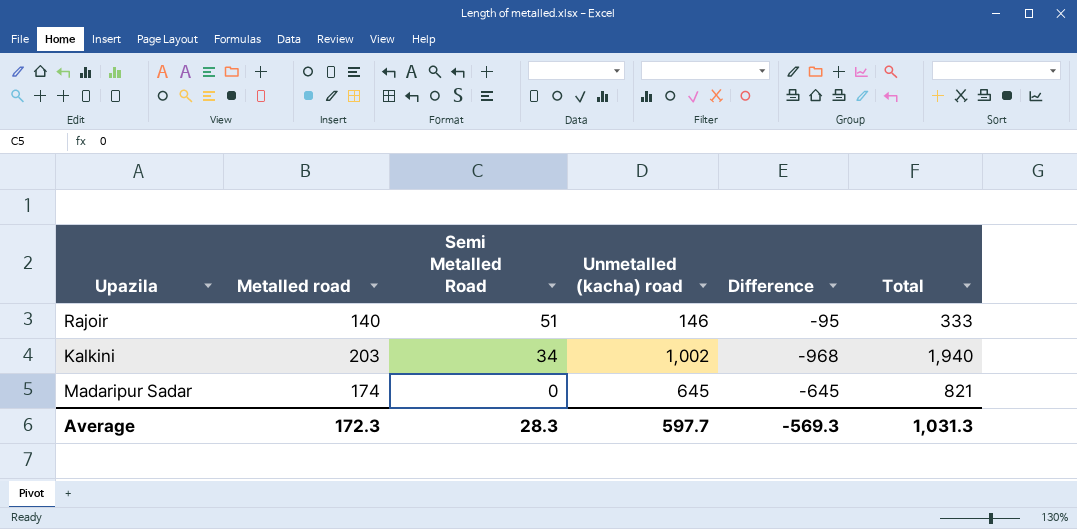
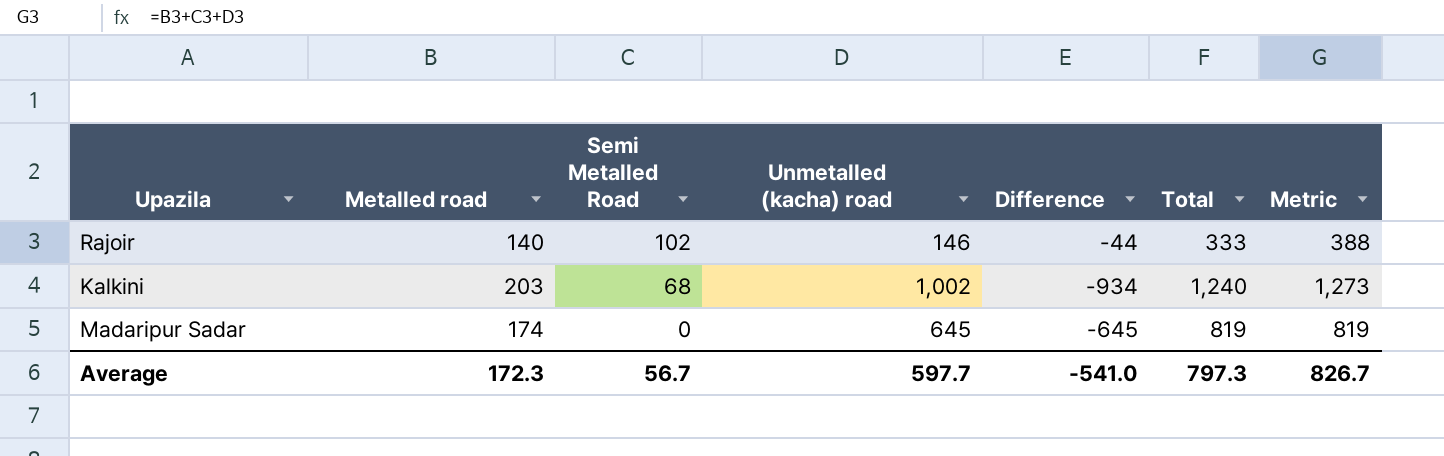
column Metric | formula: none -> [Metalled road] + [Semi Metalled Road] + [Unmetalled (kacha) road]
Rajoir | Semi Metalled Road: 51 -> 102
Rajoir | Difference: -95 -> -44
Kalkini | Semi Metalled Road: 34 -> 68
Kalkini | Difference: -968 -> -934
Kalkini | Total: 1,940 -> 1,240
Madaripur Sadar | Total: 821 -> 819
Average | Semi Metalled Road: 28.3 -> 56.7
Average | Difference: -569.3 -> -541.0
Average | Total: 1,031.3 -> 797.3

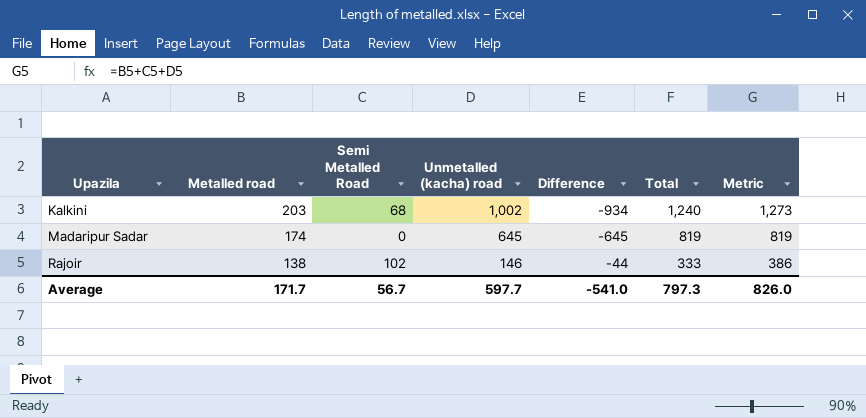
row order: Semi Metalled Road descending -> Upazila ascending
Rajoir | Metalled road: 140 -> 138
Rajoir | Metric: 388 -> 386
Average | Metalled road: 172.3 -> 171.7
Average | Metric: 826.7 -> 826.0

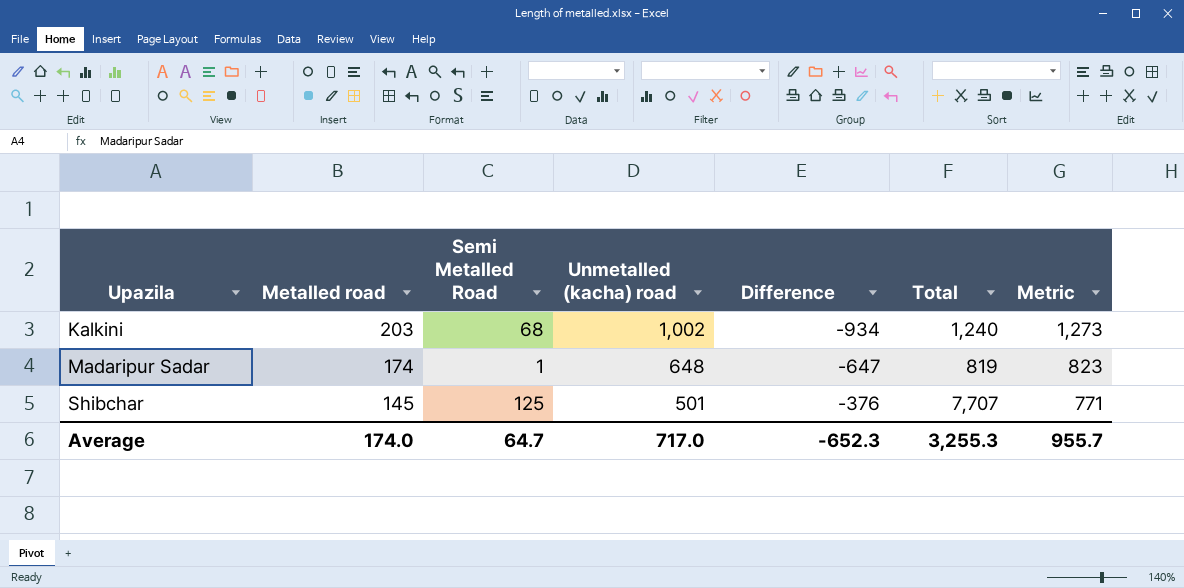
row Rajoir: 138 | 102 | 146 | -44 | 333 | 386 -> none
Madaripur Sadar | Semi Metalled Road: 0 -> 1
Madaripur Sadar | Unmetalled (kacha) road: 645 -> 648
Madaripur Sadar | Difference: -645 -> -647
Madaripur Sadar | Metric: 819 -> 823
row Shibchar: none -> 145 | 125 | 501 | -376 | 7,707 | 771
Average | Metalled road: 171.7 -> 174.0
Average | Semi Metalled Road: 56.7 -> 64.7
Average | Unmetalled (kacha) road: 597.7 -> 717.0
Average | Difference: -541.0 -> -652.3
Average | Total: 797.3 -> 3,255.3
Average | Metric: 826.0 -> 955.7

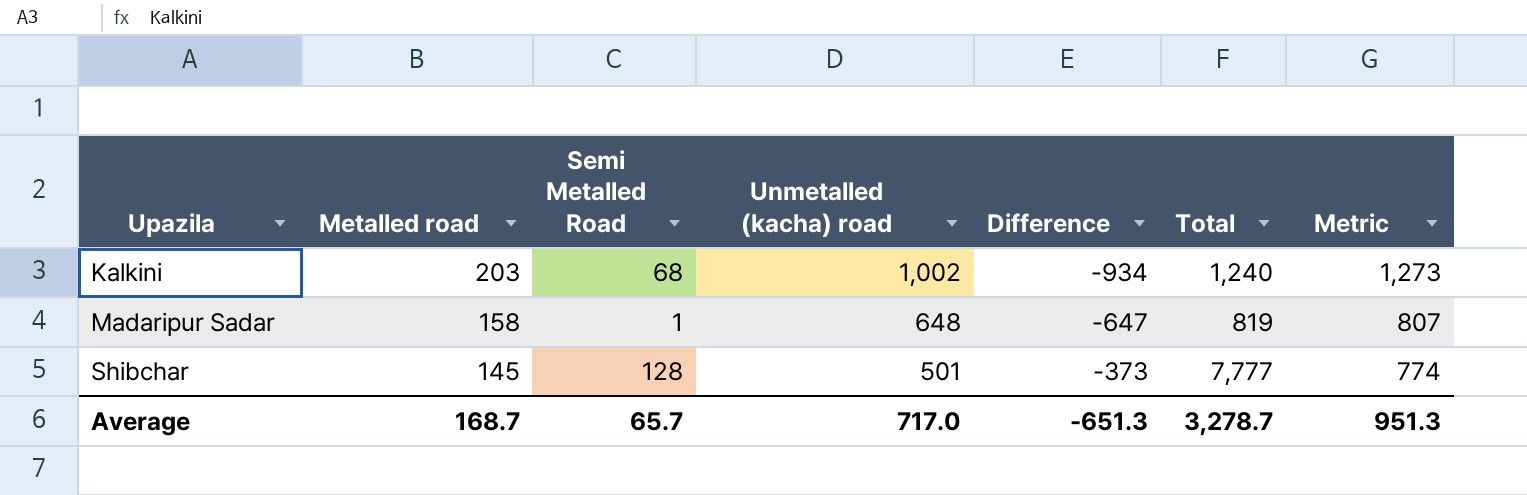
Madaripur Sadar | Metalled road: 174 -> 158
Madaripur Sadar | Metric: 823 -> 807
Shibchar | Semi Metalled Road: 125 -> 128
Shibchar | Difference: -376 -> -373
Shibchar | Total: 7,707 -> 7,777
Shibchar | Metric: 771 -> 774
Average | Metalled road: 174.0 -> 168.7
Average | Semi Metalled Road: 64.7 -> 65.7
Average | Difference: -652.3 -> -651.3
Average | Total: 3,255.3 -> 3,278.7
Average | Metric: 955.7 -> 951.3

